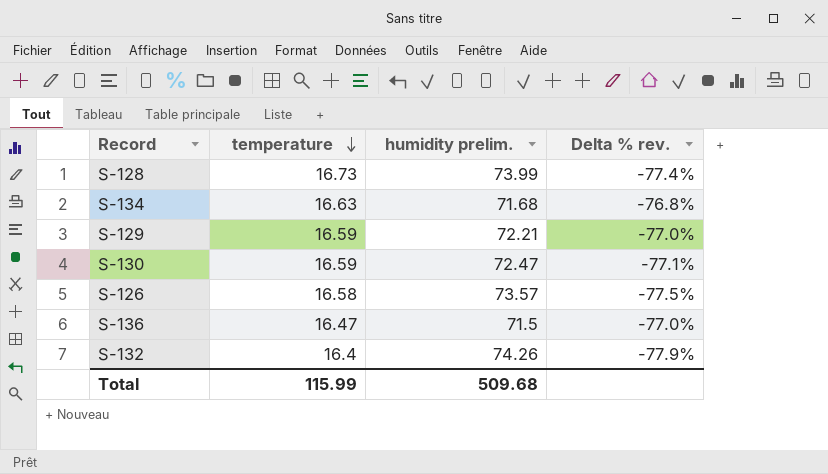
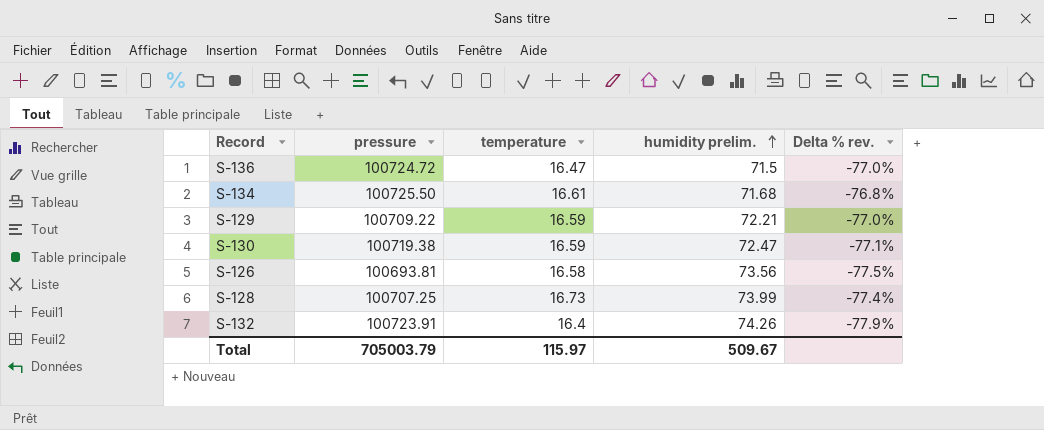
row order: temperature descending -> humidity prelim. ascending
column pressure | position: none -> 2
S-134 | temperature: 16.63 -> 16.61
S-126 | humidity prelim.: 73.57 -> 73.56
Total | temperature: 115.99 -> 115.97
Total | humidity prelim.: 509.68 -> 509.67

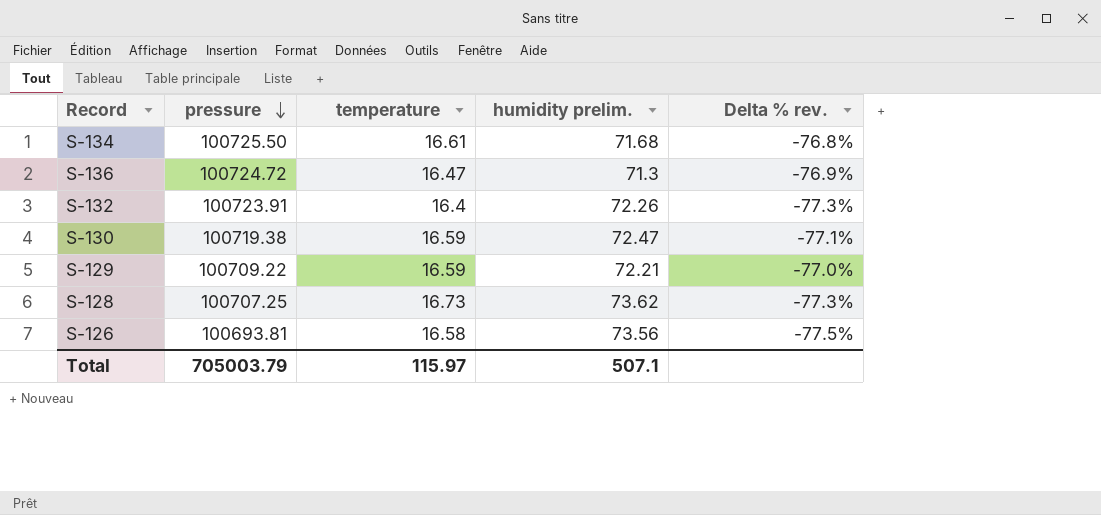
row order: humidity prelim. ascending -> pressure descending
S-136 | humidity prelim.: 71.5 -> 71.3
S-136 | Delta % rev.: -77.0% -> -76.9%
S-132 | humidity prelim.: 74.26 -> 72.26
S-132 | Delta % rev.: -77.9% -> -77.3%
S-128 | humidity prelim.: 73.99 -> 73.62
S-128 | Delta % rev.: -77.4% -> -77.3%
Total | humidity prelim.: 509.67 -> 507.1

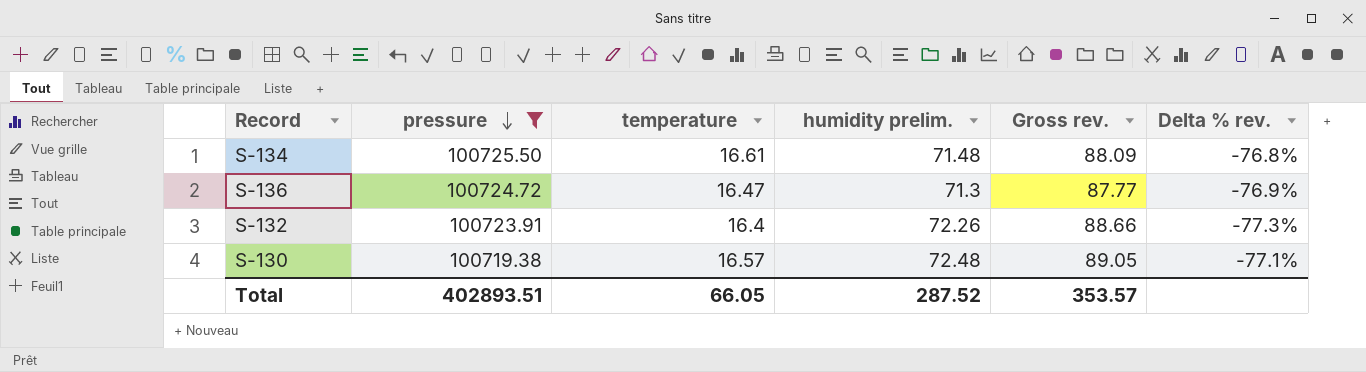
filter: none -> pressure >= 100719.38
column Gross rev. | formula: none -> [temperature] + [humidity prelim.]
S-134 | humidity prelim.: 71.68 -> 71.48
S-130 | temperature: 16.59 -> 16.57
S-130 | humidity prelim.: 72.47 -> 72.48
Total | pressure: 705003.79 -> 402893.51
Total | temperature: 115.97 -> 66.05
Total | humidity prelim.: 507.1 -> 287.52

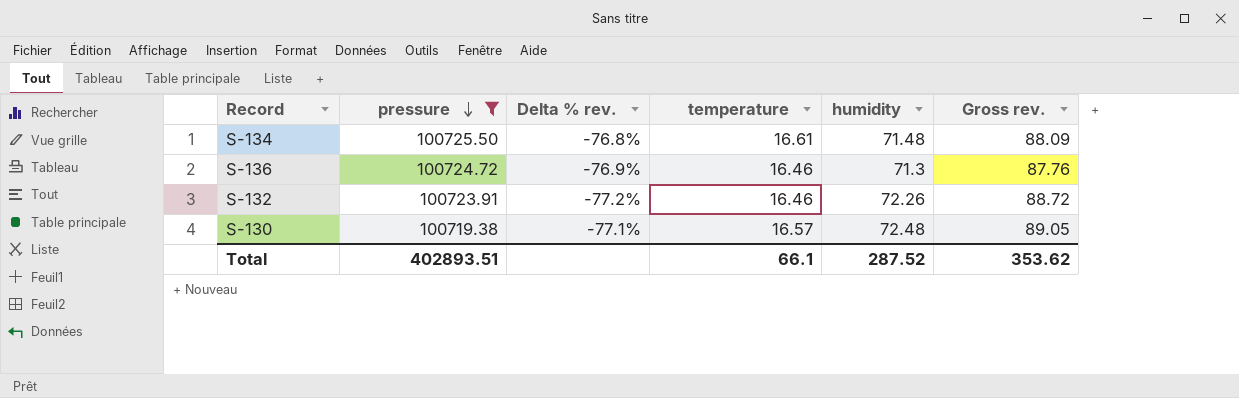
column Delta % rev. | position: 6 -> 3
column name: humidity prelim. -> humidity
S-136 | temperature: 16.47 -> 16.46
S-136 | Gross rev.: 87.77 -> 87.76
S-132 | Delta % rev.: -77.3% -> -77.2%
S-132 | temperature: 16.4 -> 16.46
S-132 | Gross rev.: 88.66 -> 88.72
Total | temperature: 66.05 -> 66.1
Total | Gross rev.: 353.57 -> 353.62

